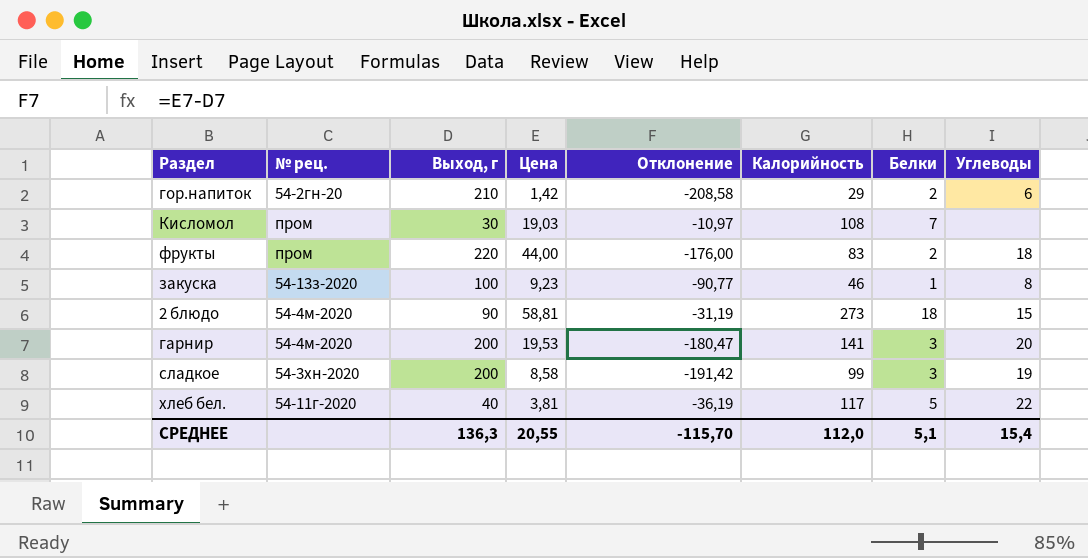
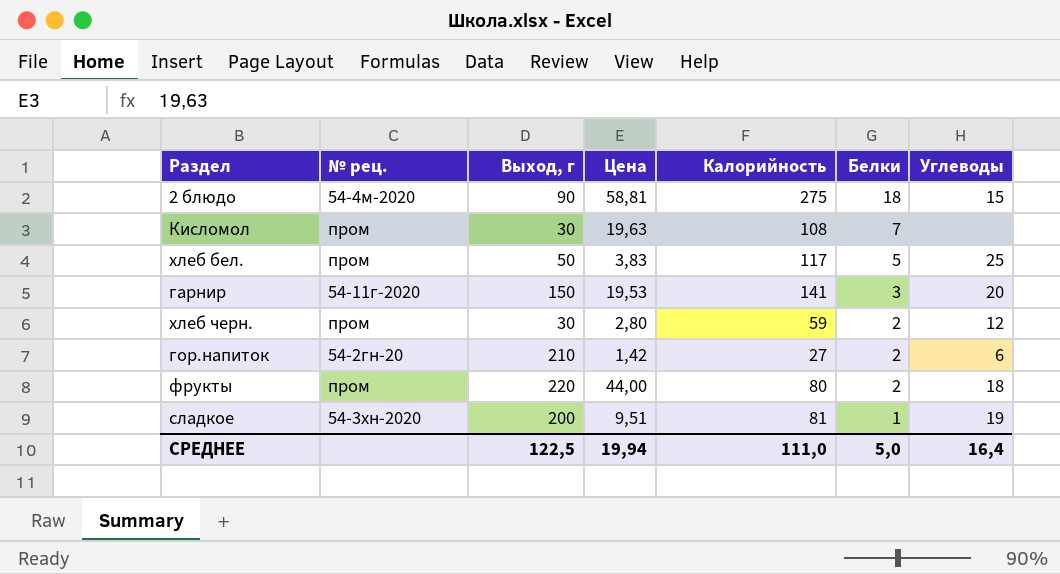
row order: none -> Белки descending
column Отклонение | formula: [Цена] - [Выход, г] -> none
row закуска: 54-13з-2020 | 100 | 9,23 | -90,77 | 46 | 1 | 8 -> none
2 блюдо | Калорийность: 273 -> 275
Кисломол | Цена: 19,03 -> 19,63
хлеб бел. | № рец.: 54-11г-2020 -> пром
хлеб бел. | Выход, г: 40 -> 50
хлеб бел. | Цена: 3,81 -> 3,83
хлеб бел. | Углеводы: 22 -> 25
гарнир | № рец.: 54-4м-2020 -> 54-11г-2020
гарнир | Выход, г: 200 -> 150
row хлеб черн.: none -> пром | 30 | 2,80 | 59 | 2 | 12
гор.напиток | Калорийность: 29 -> 27
фрукты | Калорийность: 83 -> 80
сладкое | Цена: 8,58 -> 9,51
сладкое | Калорийность: 99 -> 81
сладкое | Белки: 3 -> 1
СРЕДНЕЕ | Выход, г: 136,3 -> 122,5
СРЕДНЕЕ | Цена: 20,55 -> 19,94
СРЕДНЕЕ | Калорийность: 112,0 -> 111,0
СРЕДНЕЕ | Белки: 5,1 -> 5,0
СРЕДНЕЕ | Углеводы: 15,4 -> 16,4

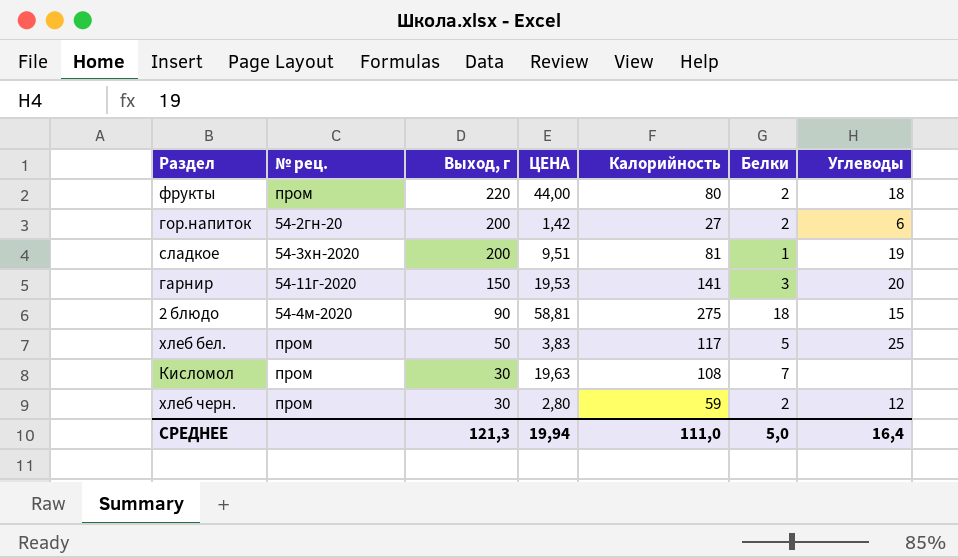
row order: Белки descending -> Выход, г descending
column name: Цена -> ЦЕНА
гор.напиток | Выход, г: 210 -> 200
СРЕДНЕЕ | Выход, г: 122,5 -> 121,3

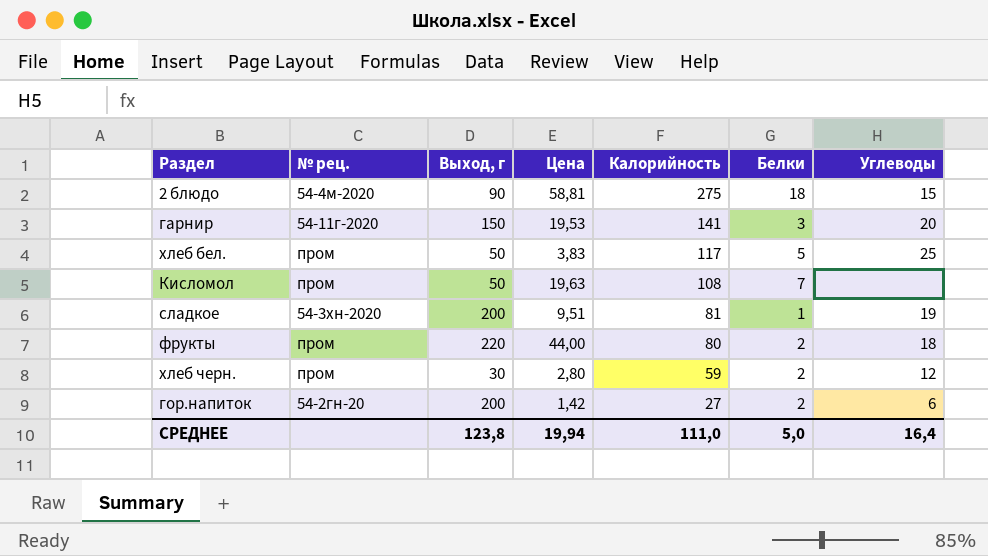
row order: Выход, г descending -> Калорийность descending
column name: ЦЕНА -> Цена
Кисломол | Выход, г: 30 -> 50
СРЕДНЕЕ | Выход, г: 121,3 -> 123,8

